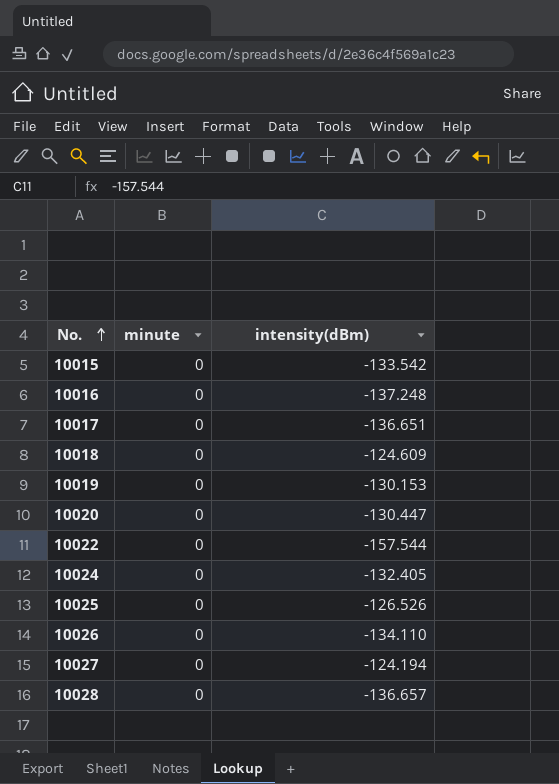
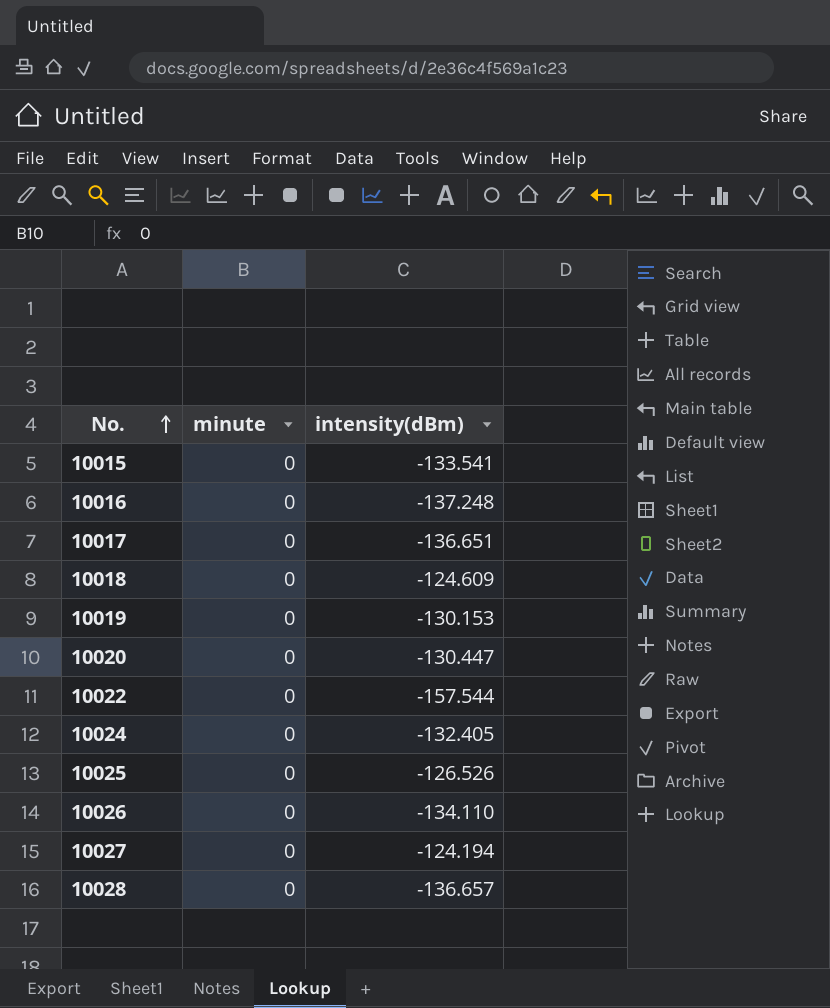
10015 | intensity(dBm): -133.542 -> -133.541

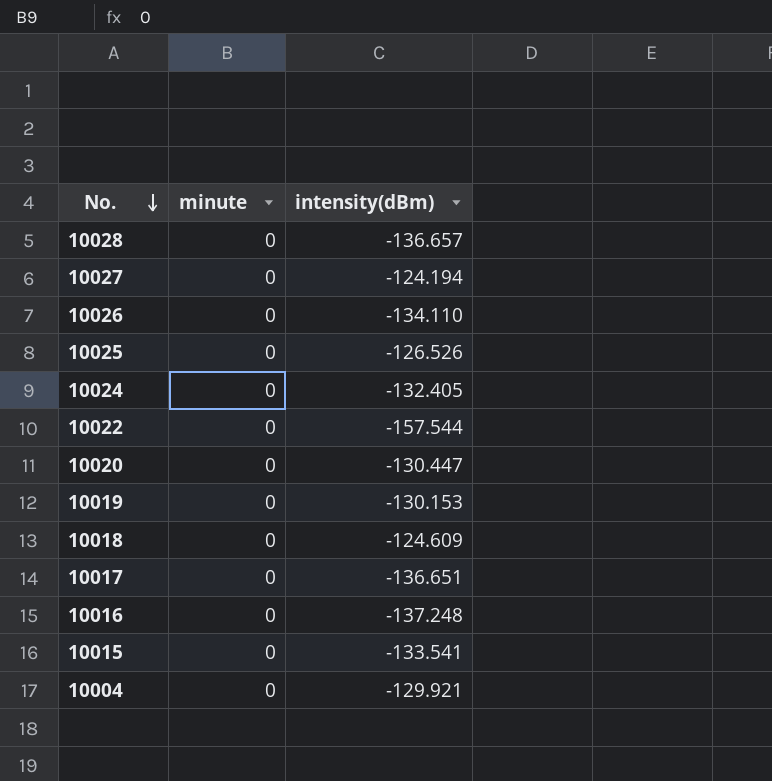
row order: No. ascending -> No. descending
row 10004: none -> 0 | -129.921

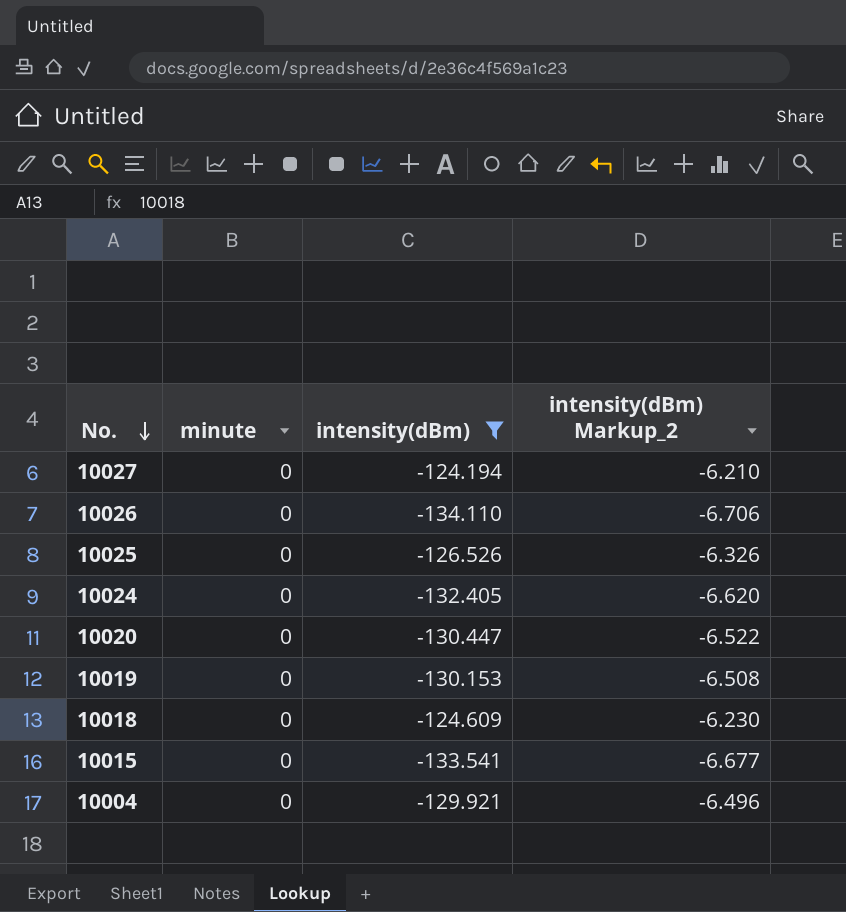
filter: none -> intensity(dBm) >= -134.110
column intensity(dBm) Markup_2 | formula: none -> [intensity(dBm)] * 0.05

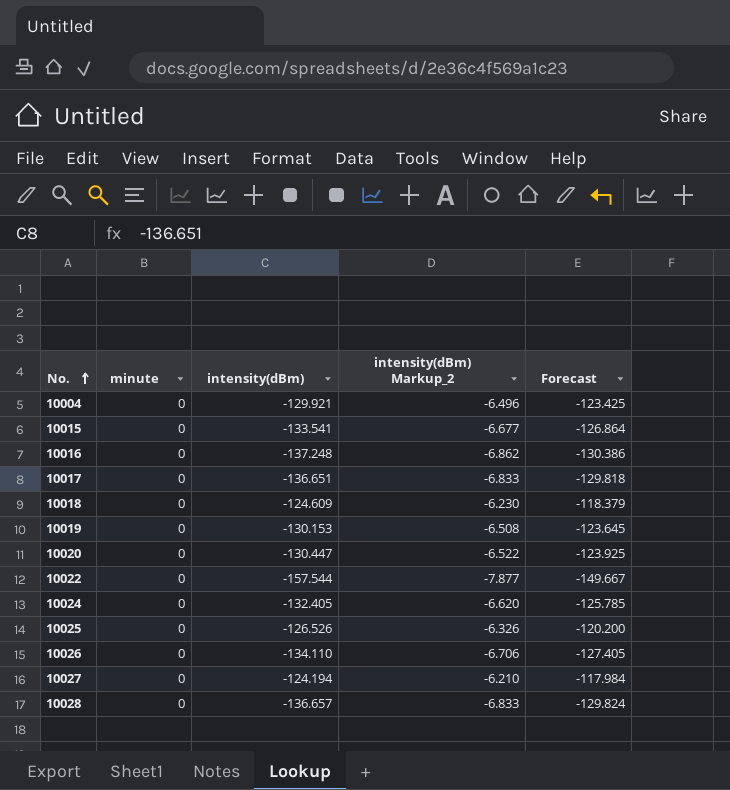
filter: intensity(dBm) >= -134.110 -> none
row order: No. descending -> No. ascending
column Forecast | formula: none -> [intensity(dBm)] * 0.95

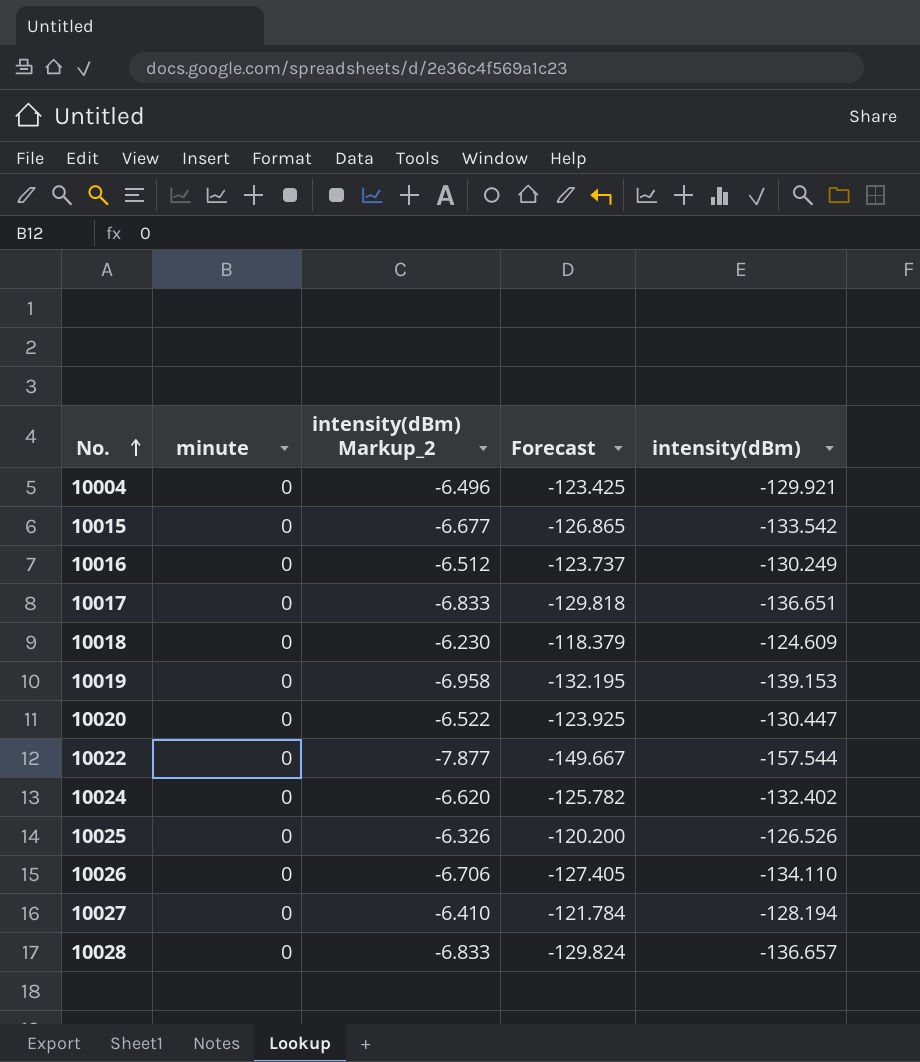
column intensity(dBm) | position: 3 -> 5
10015 | Forecast: -126.864 -> -126.865
10015 | intensity(dBm): -133.541 -> -133.542
10016 | intensity(dBm) Markup_2: -6.862 -> -6.512
10016 | Forecast: -130.386 -> -123.737
10016 | intensity(dBm): -137.248 -> -130.249
10019 | intensity(dBm) Markup_2: -6.508 -> -6.958
10019 | Forecast: -123.645 -> -132.195
10019 | intensity(dBm): -130.153 -> -139.153
10024 | Forecast: -125.785 -> -125.782
10024 | intensity(dBm): -132.405 -> -132.402
10027 | intensity(dBm) Markup_2: -6.210 -> -6.410
10027 | Forecast: -117.984 -> -121.784
10027 | intensity(dBm): -124.194 -> -128.194

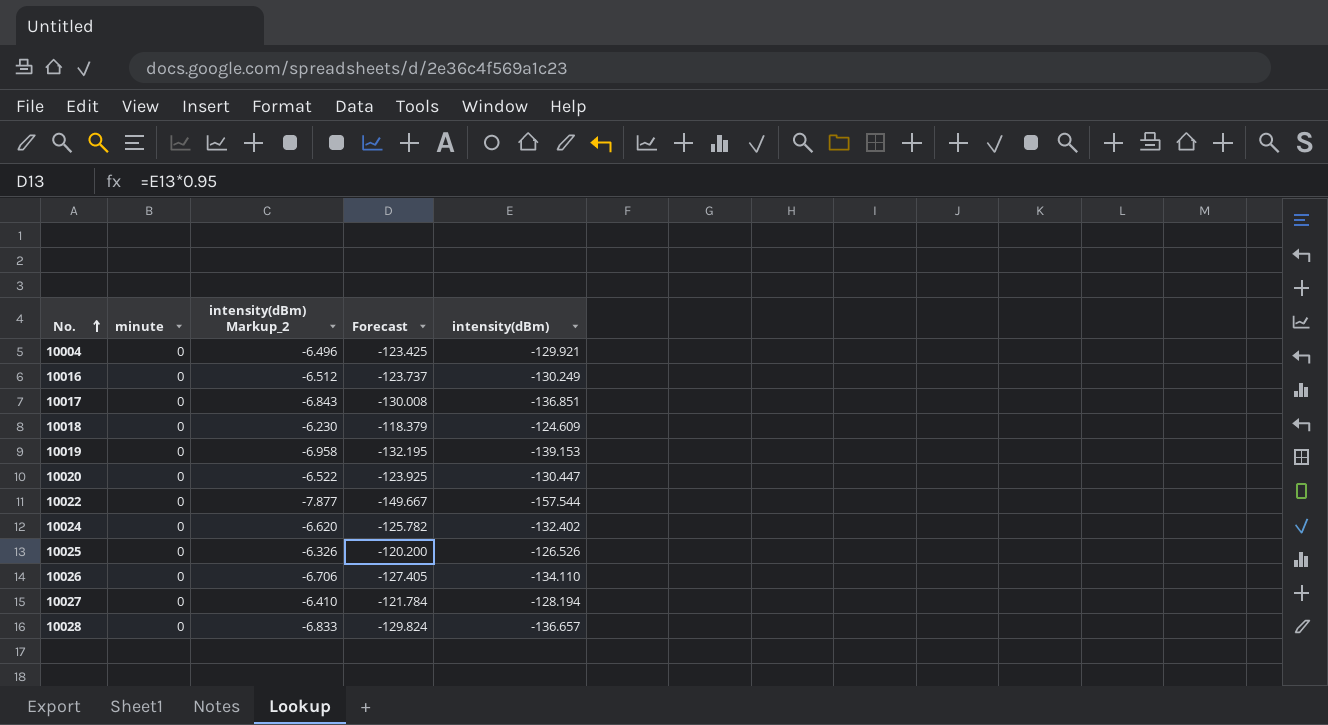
row 10015: 0 | -6.677 | -126.865 | -133.542 -> none
10017 | intensity(dBm) Markup_2: -6.833 -> -6.843
10017 | Forecast: -129.818 -> -130.008
10017 | intensity(dBm): -136.651 -> -136.851

